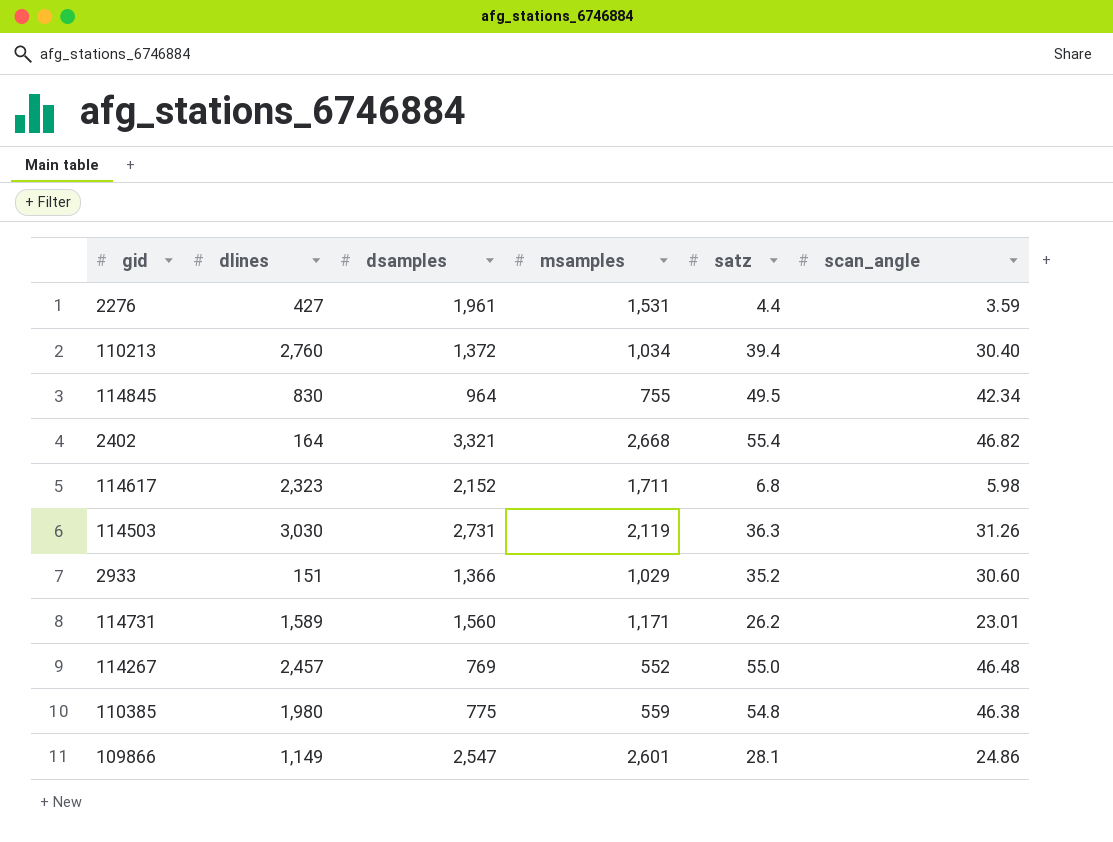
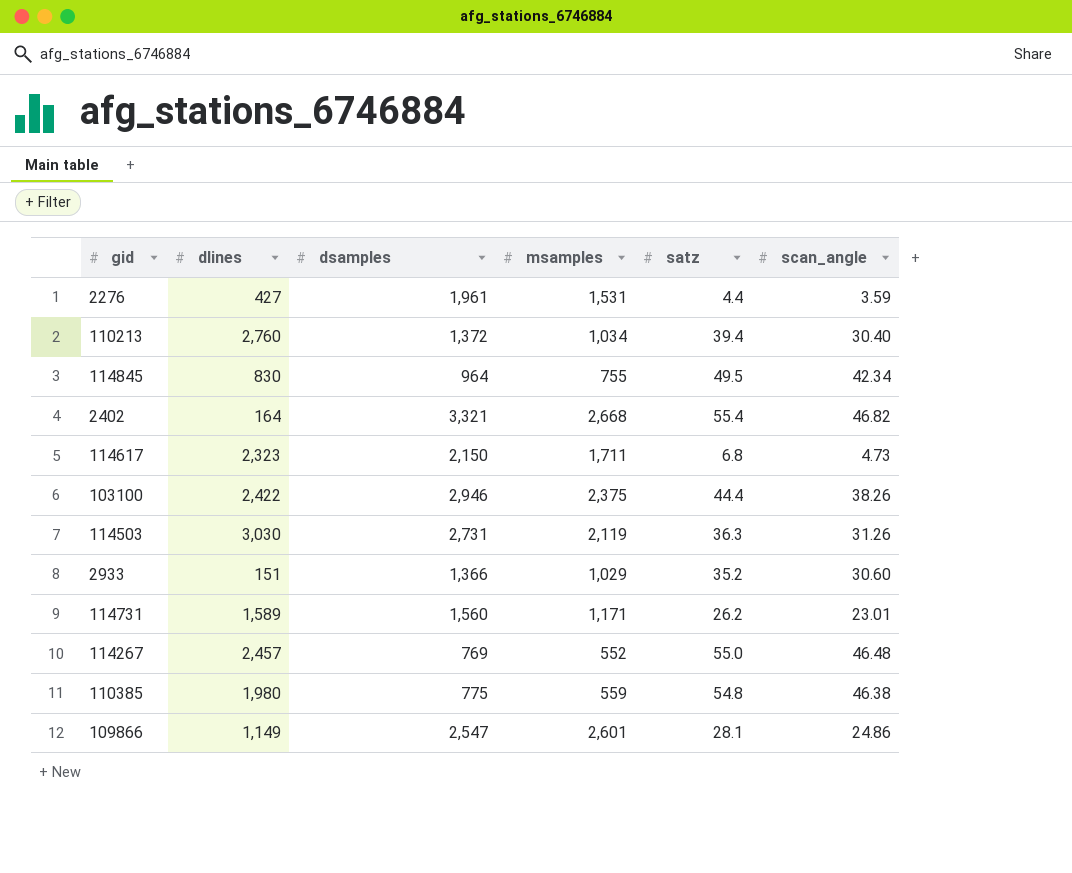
114617 | dsamples: 2,152 -> 2,150
114617 | scan_angle: 5.98 -> 4.73
row 103100: none -> 2,422 | 2,946 | 2,375 | 44.4 | 38.26

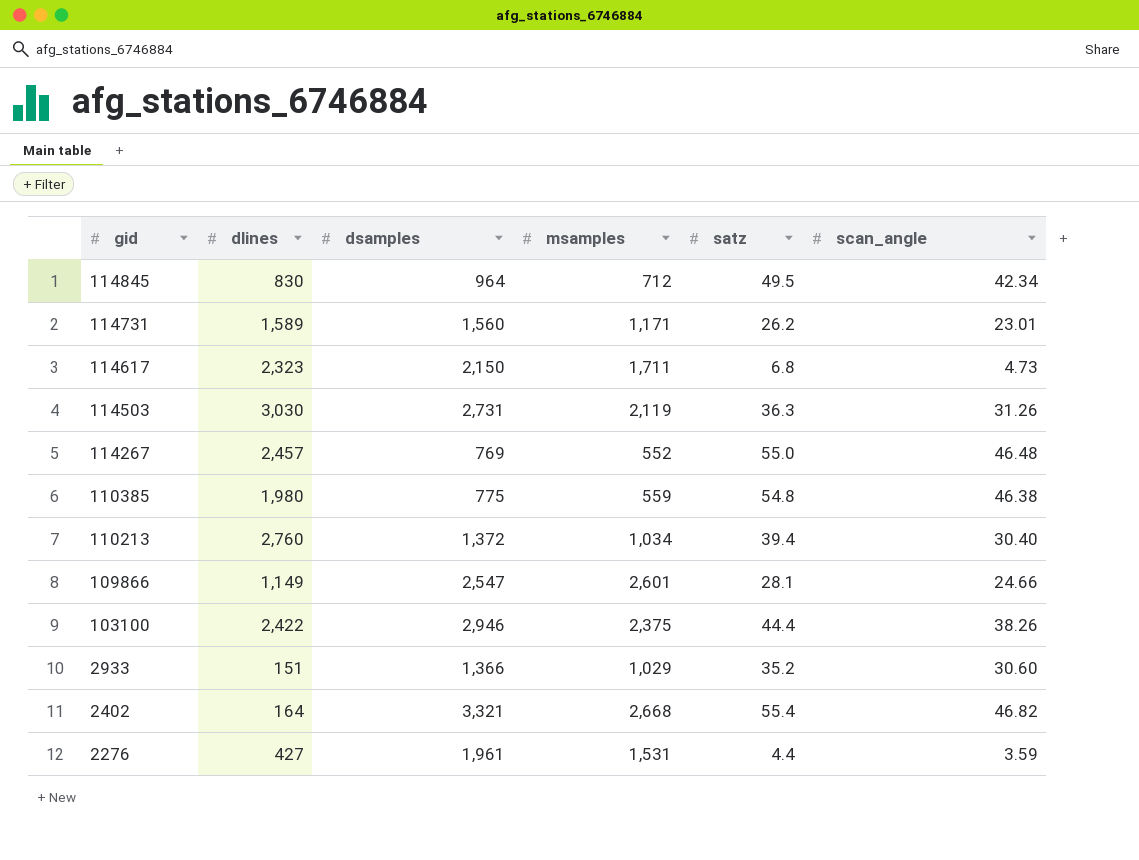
row order: none -> gid descending
114845 | msamples: 755 -> 712
109866 | scan_angle: 24.86 -> 24.66

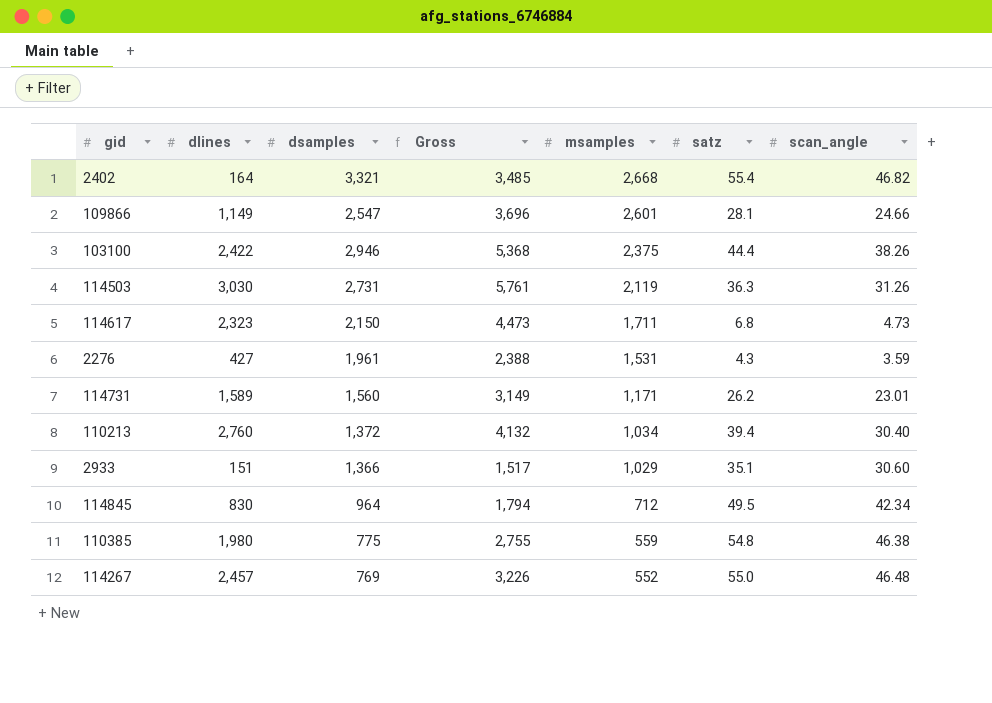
row order: gid descending -> msamples descending
column Gross | formula: none -> [dlines] + [dsamples]
2276 | satz: 4.4 -> 4.3
2933 | satz: 35.2 -> 35.1

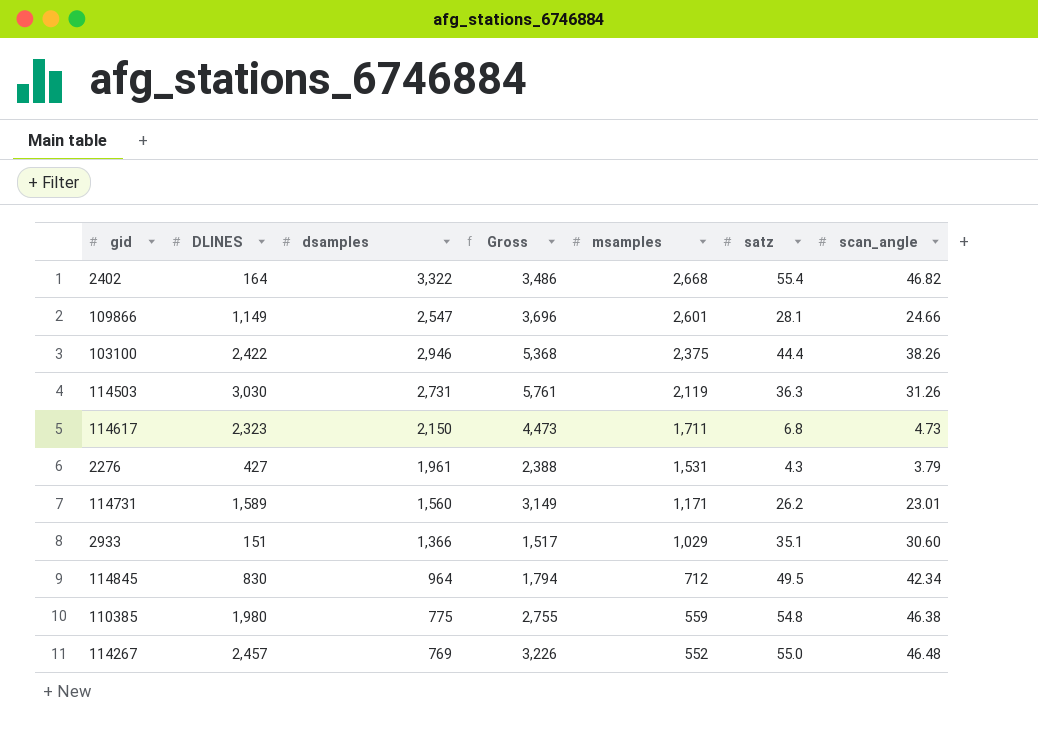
column name: dlines -> DLINES
row 110213: 2,760 | 1,372 | 4,132 | 1,034 | 39.4 | 30.40 -> none
2402 | dsamples: 3,321 -> 3,322
2402 | Gross: 3,485 -> 3,486
2276 | scan_angle: 3.59 -> 3.79

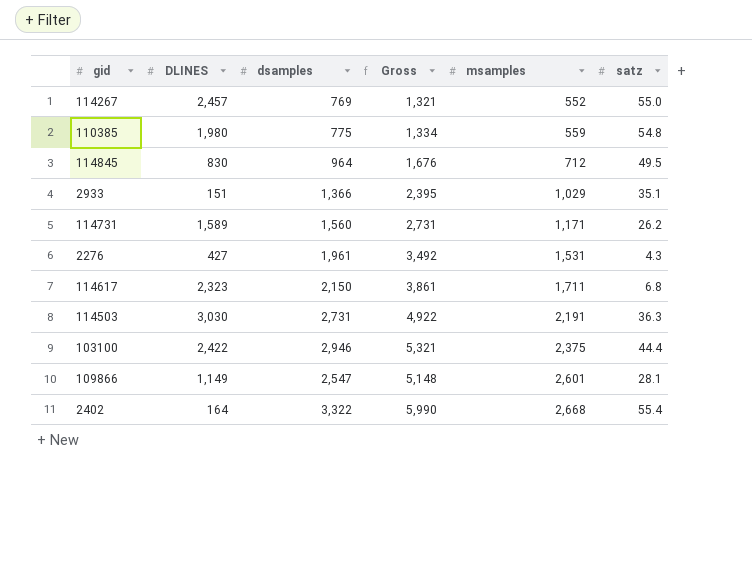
row order: msamples descending -> msamples ascending
column scan_angle | position: 7 -> none
column Gross | formula: [DLINES] + [dsamples] -> [dsamples] + [msamples]
114503 | msamples: 2,119 -> 2,191

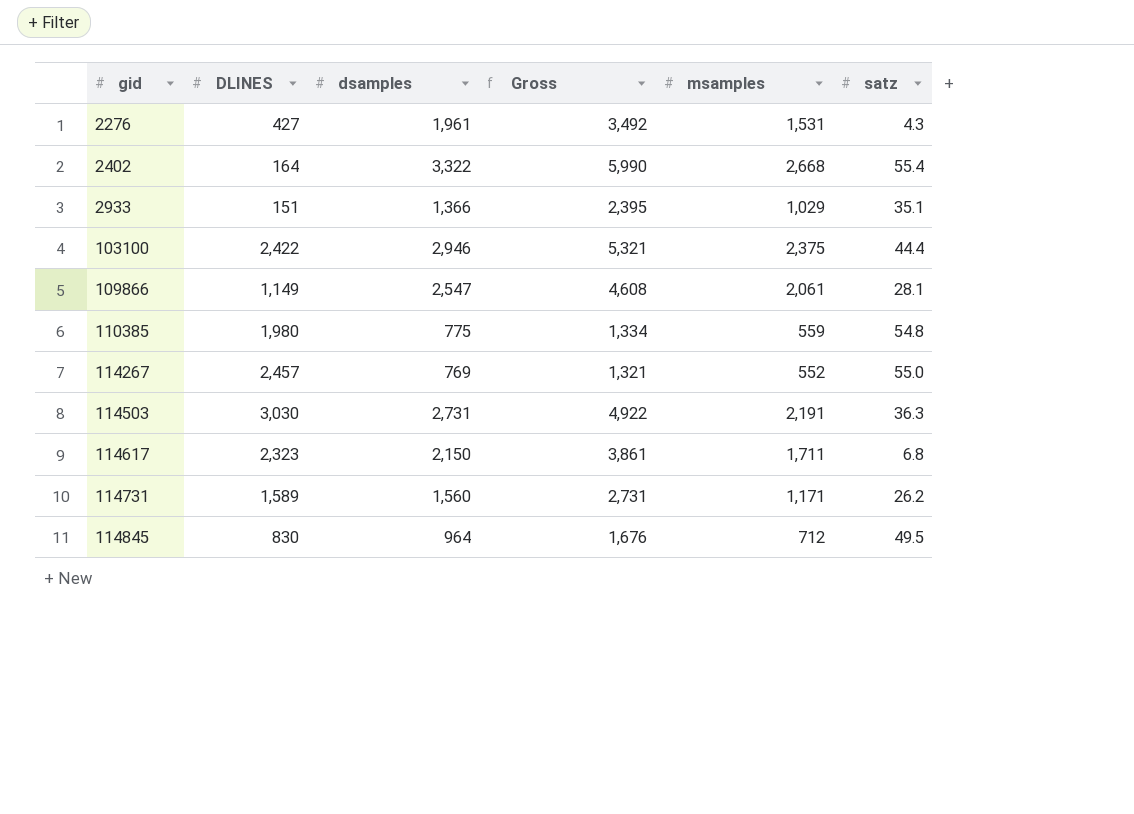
row order: msamples ascending -> gid ascending
109866 | Gross: 5,148 -> 4,608
109866 | msamples: 2,601 -> 2,061

